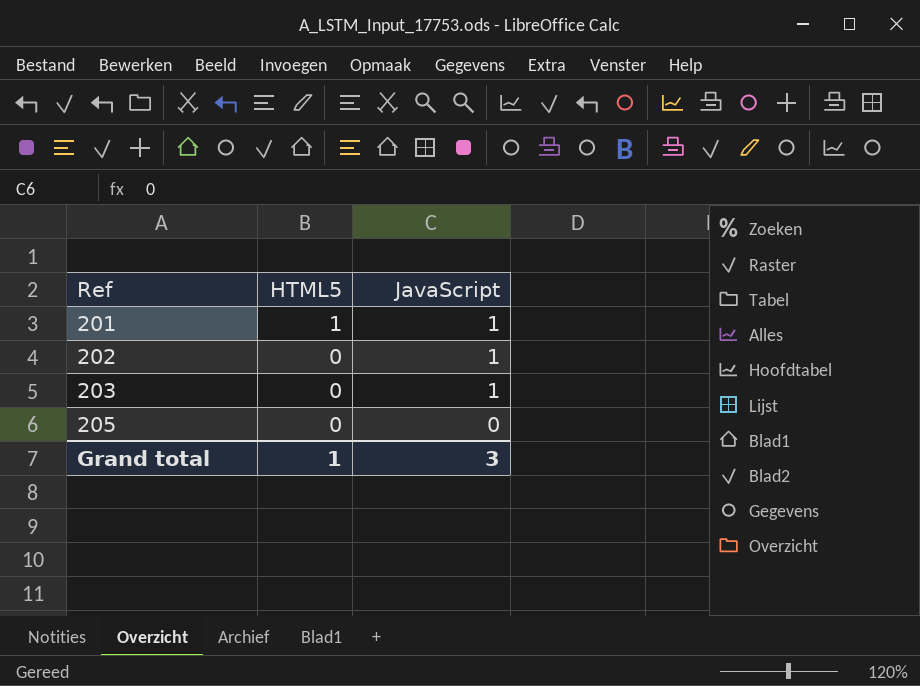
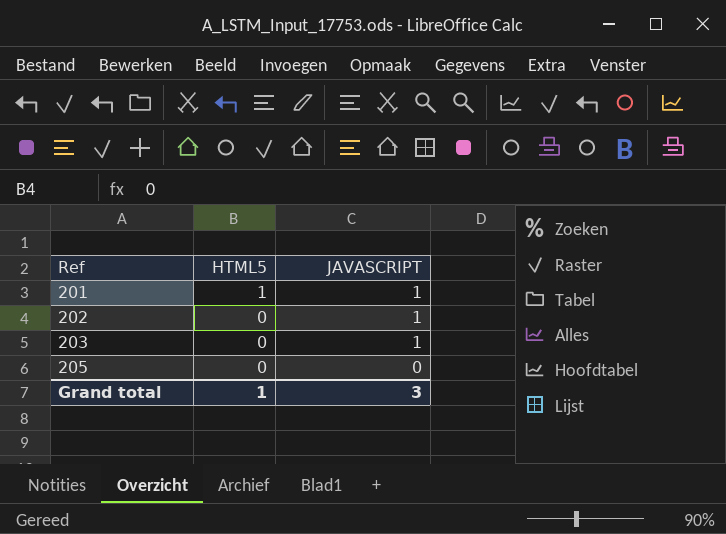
column name: JavaScript -> JAVASCRIPT

